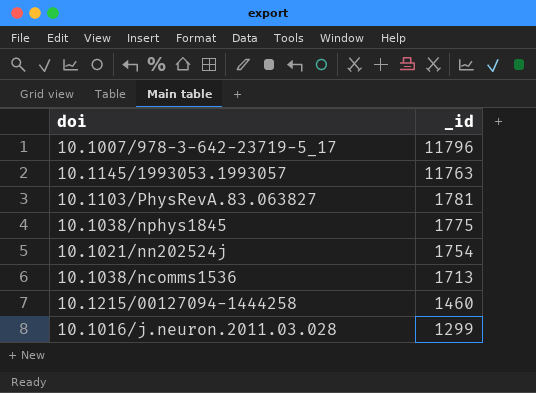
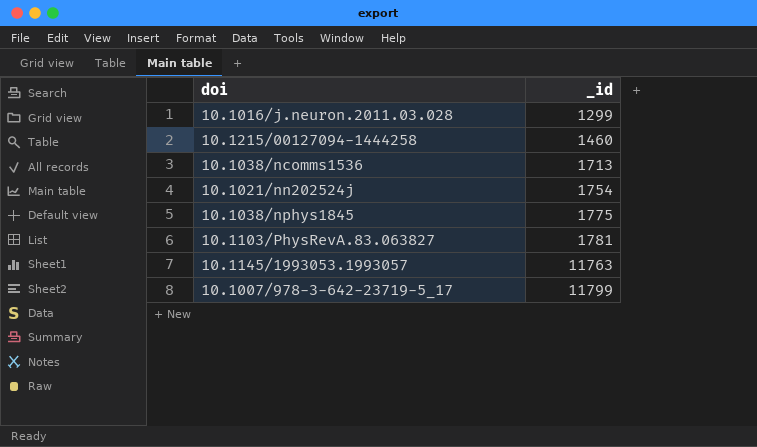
row order: _id descending -> _id ascending
10.1007/978-3-642-23719-5_17 | _id: 11796 -> 11799

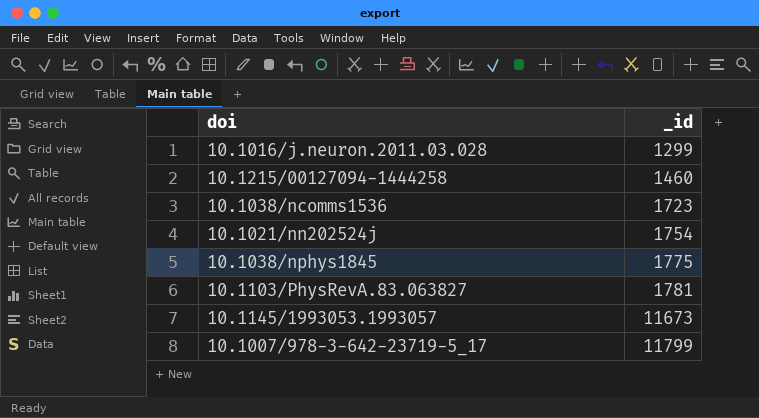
10.1038/ncomms1536 | _id: 1713 -> 1723
10.1145/1993053.1993057 | _id: 11763 -> 11673

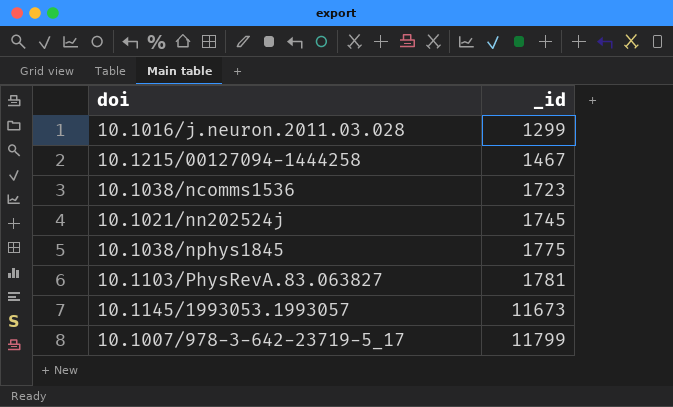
10.1215/00127094-1444258 | _id: 1460 -> 1467
10.1021/nn202524j | _id: 1754 -> 1745

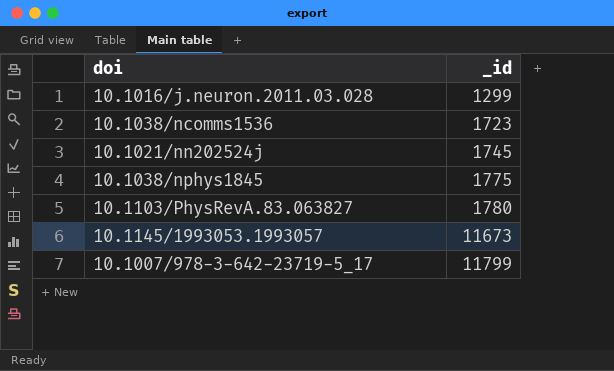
row 10.1215/00127094-1444258: 1467 -> none
10.1103/PhysRevA.83.063827 | _id: 1781 -> 1780

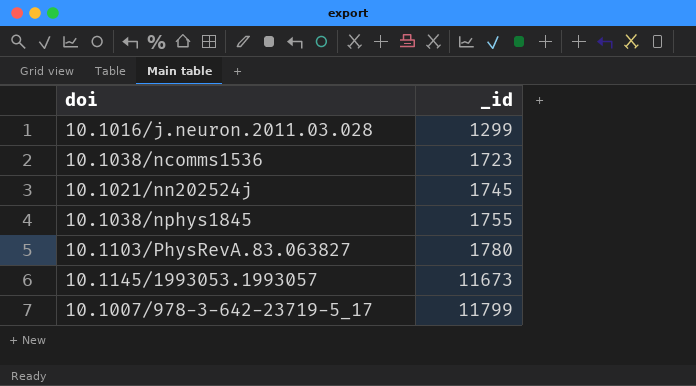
10.1038/nphys1845 | _id: 1775 -> 1755

